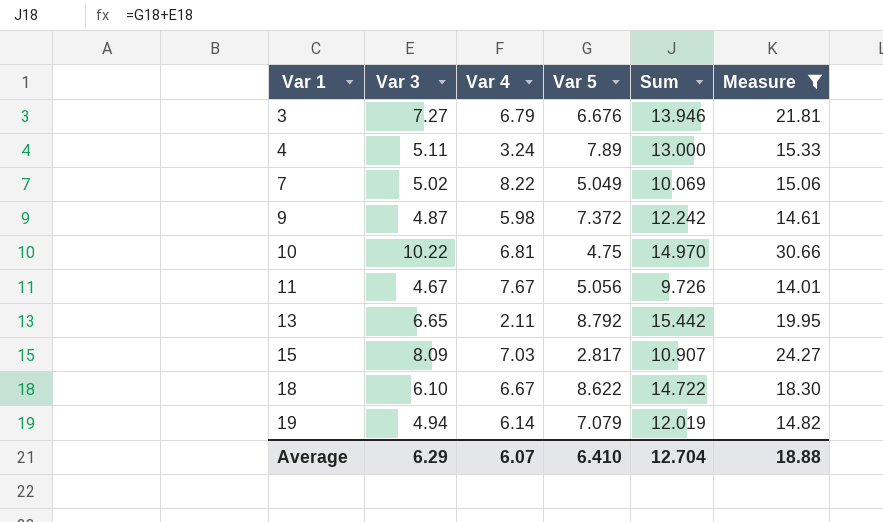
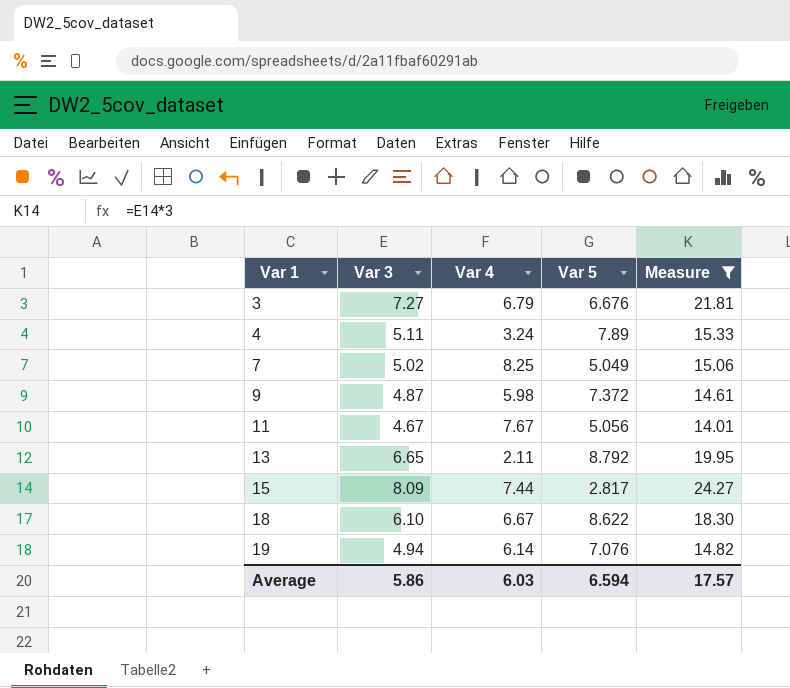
column Sum | formula: [Var 3] + [Var 5] -> none
row 10: 10.22 | 6.81 | 4.75 | 14.970 | 30.66 -> none
7 | Var 4: 8.22 -> 8.25
15 | Var 4: 7.03 -> 7.44
19 | Var 5: 7.079 -> 7.076
Average | Var 3: 6.29 -> 5.86
Average | Var 4: 6.07 -> 6.03
Average | Var 5: 6.410 -> 6.594
Average | Measure: 18.88 -> 17.57

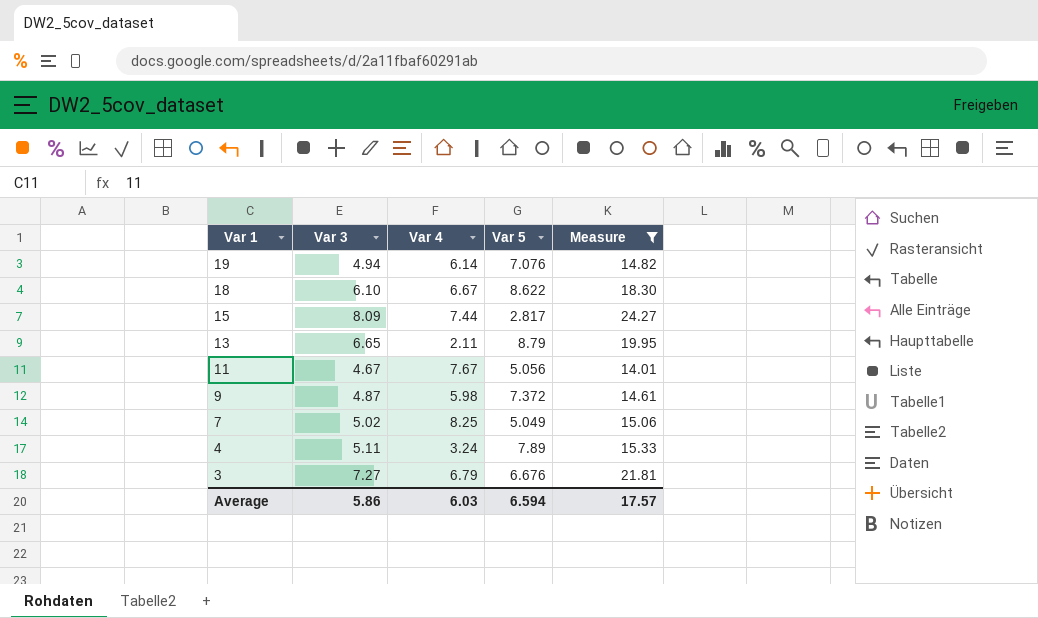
row order: Var 1 ascending -> Var 1 descending
13 | Var 5: 8.792 -> 8.79

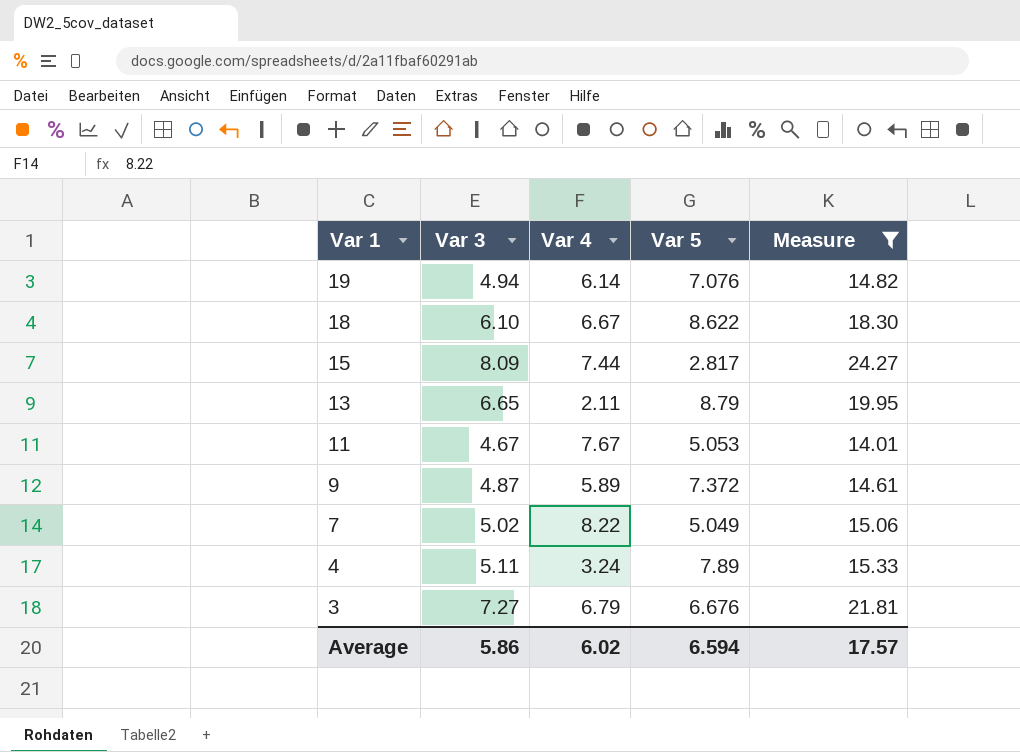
11 | Var 5: 5.056 -> 5.053
9 | Var 4: 5.98 -> 5.89
7 | Var 4: 8.25 -> 8.22
Average | Var 4: 6.03 -> 6.02

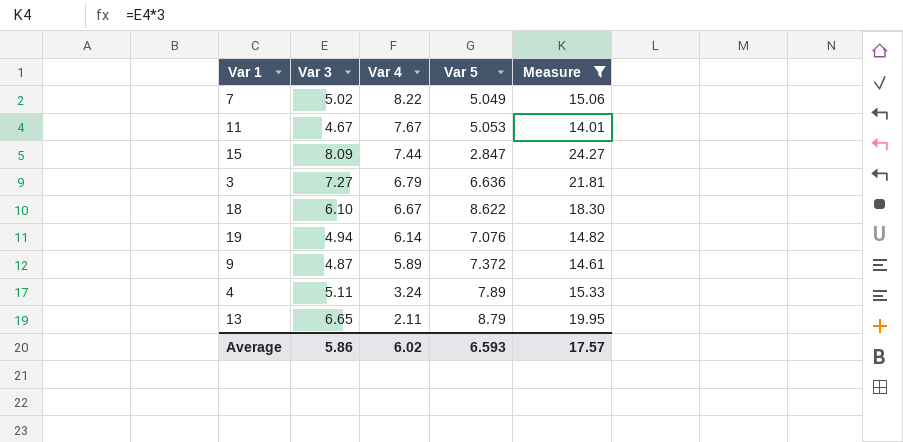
row order: Var 1 descending -> Var 4 descending
15 | Var 5: 2.817 -> 2.847
3 | Var 5: 6.676 -> 6.636
Average | Var 5: 6.594 -> 6.593

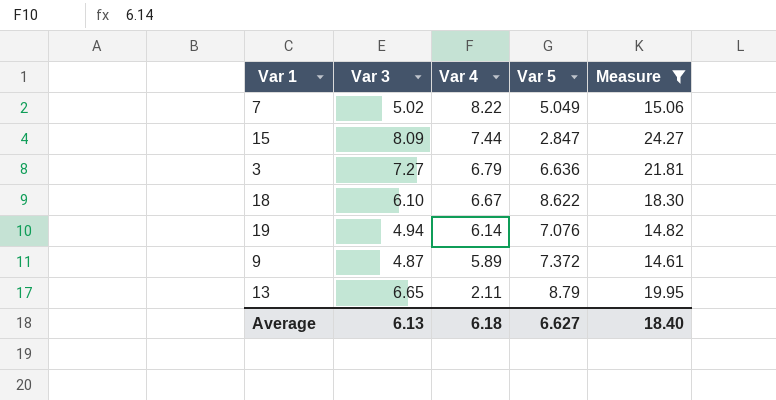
row 11: 4.67 | 7.67 | 5.053 | 14.01 -> none
row 4: 5.11 | 3.24 | 7.89 | 15.33 -> none
Average | Var 3: 5.86 -> 6.13
Average | Var 4: 6.02 -> 6.18
Average | Var 5: 6.593 -> 6.627
Average | Measure: 17.57 -> 18.40

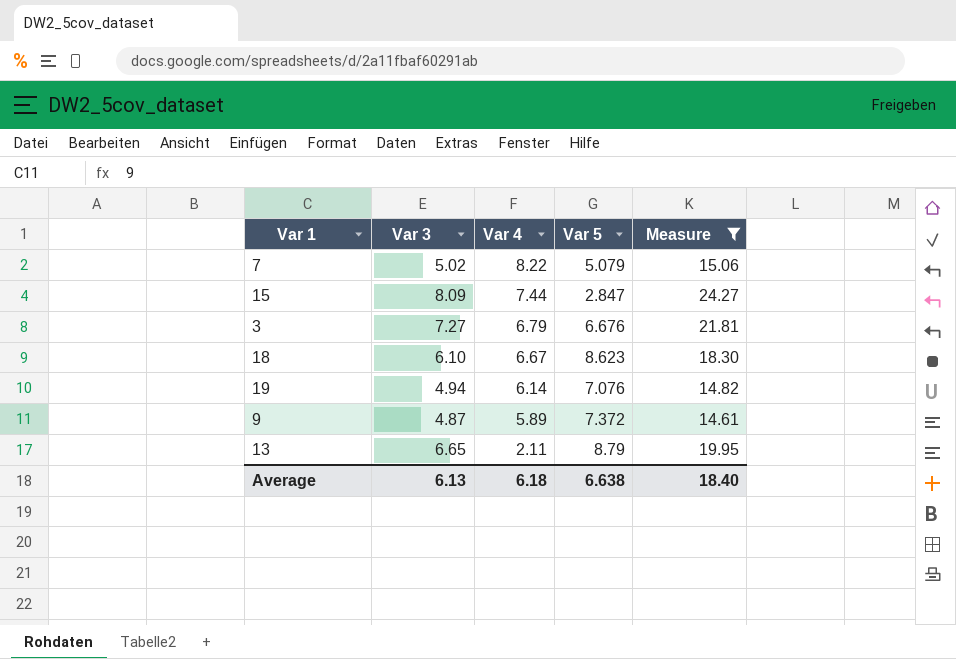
7 | Var 5: 5.049 -> 5.079
3 | Var 5: 6.636 -> 6.676
18 | Var 5: 8.622 -> 8.623
Average | Var 5: 6.627 -> 6.638

